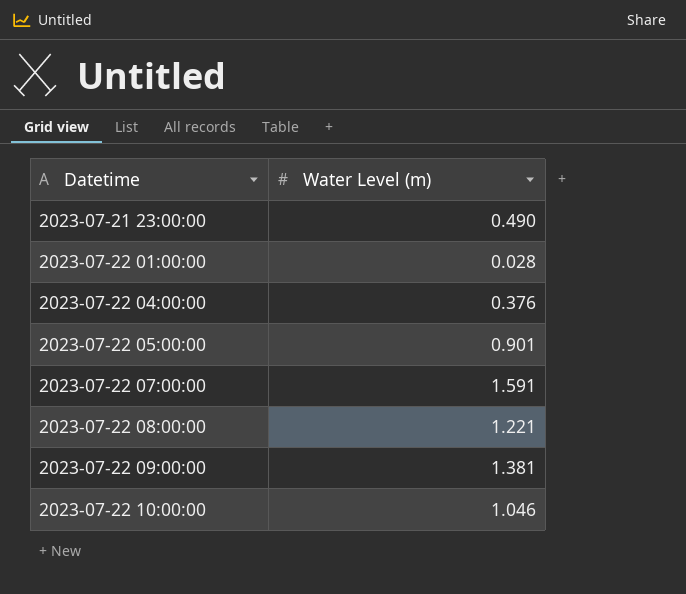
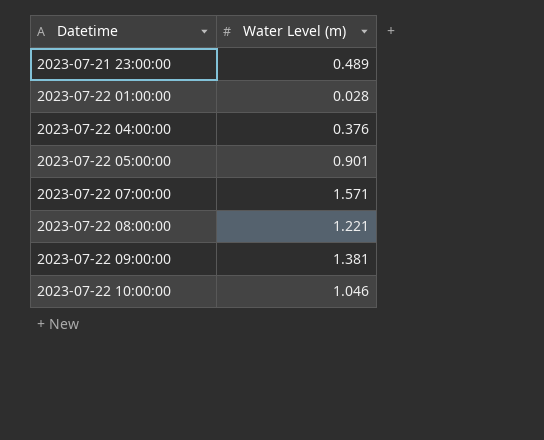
2023-07-21 23:00:00 | Water Level (m): 0.490 -> 0.489
2023-07-22 07:00:00 | Water Level (m): 1.591 -> 1.571

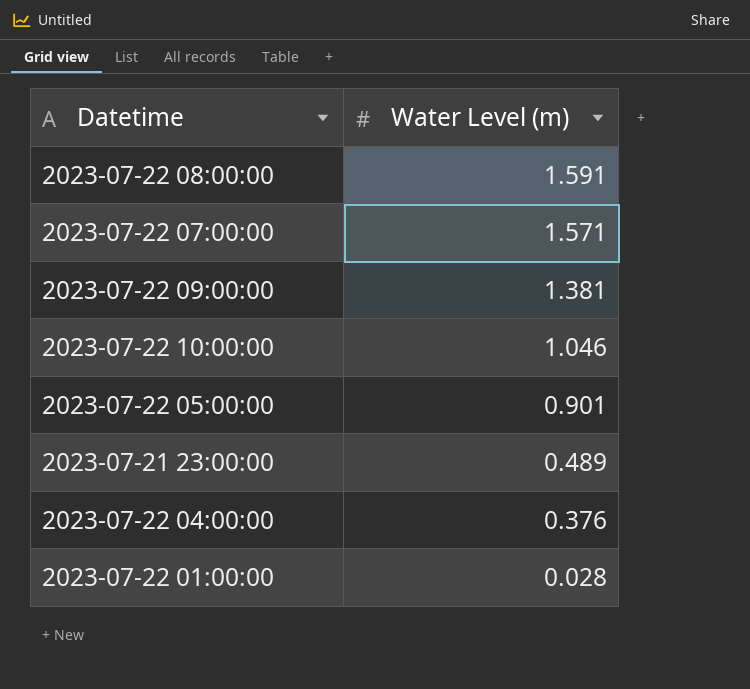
row order: Datetime ascending -> Water Level (m) descending
2023-07-22 08:00:00 | Water Level (m): 1.221 -> 1.591

